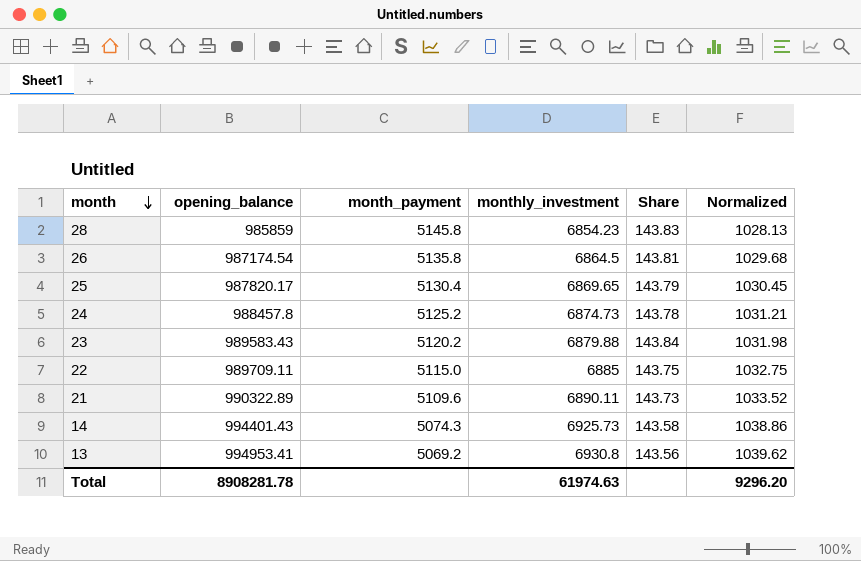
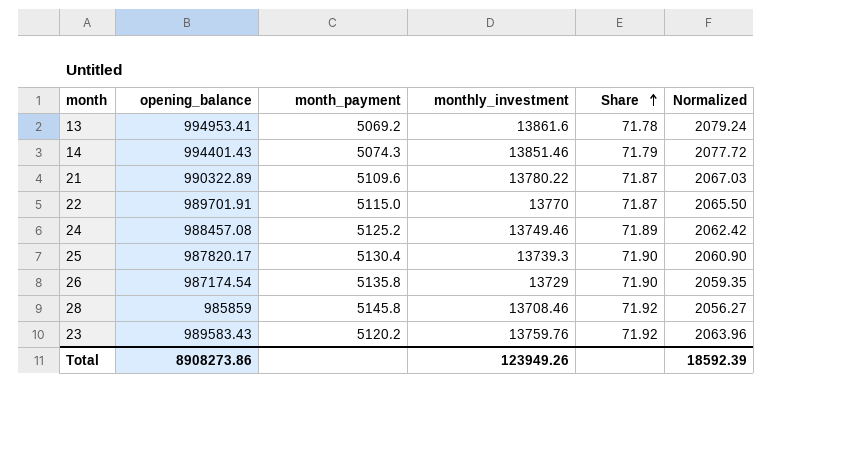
row order: month descending -> Share ascending
13 | monthly_investment: 6930.8 -> 13861.6
13 | Share: 143.56 -> 71.78
13 | Normalized: 1039.62 -> 2079.24
14 | monthly_investment: 6925.73 -> 13851.46
14 | Share: 143.58 -> 71.79
14 | Normalized: 1038.86 -> 2077.72
21 | monthly_investment: 6890.11 -> 13780.22
21 | Share: 143.73 -> 71.87
21 | Normalized: 1033.52 -> 2067.03
22 | opening_balance: 989709.11 -> 989701.91
22 | monthly_investment: 6885 -> 13770
22 | Share: 143.75 -> 71.87
22 | Normalized: 1032.75 -> 2065.50
24 | opening_balance: 988457.8 -> 988457.08
24 | monthly_investment: 6874.73 -> 13749.46
24 | Share: 143.78 -> 71.89
24 | Normalized: 1031.21 -> 2062.42
25 | monthly_investment: 6869.65 -> 13739.3
25 | Share: 143.79 -> 71.90
25 | Normalized: 1030.45 -> 2060.90
26 | monthly_investment: 6864.5 -> 13729
26 | Share: 143.81 -> 71.90
26 | Normalized: 1029.68 -> 2059.35
28 | monthly_investment: 6854.23 -> 13708.46
28 | Share: 143.83 -> 71.92
28 | Normalized: 1028.13 -> 2056.27
23 | monthly_investment: 6879.88 -> 13759.76
23 | Share: 143.84 -> 71.92
23 | Normalized: 1031.98 -> 2063.96
Total | opening_balance: 8908281.78 -> 8908273.86
Total | monthly_investment: 61974.63 -> 123949.26
Total | Normalized: 9296.20 -> 18592.39

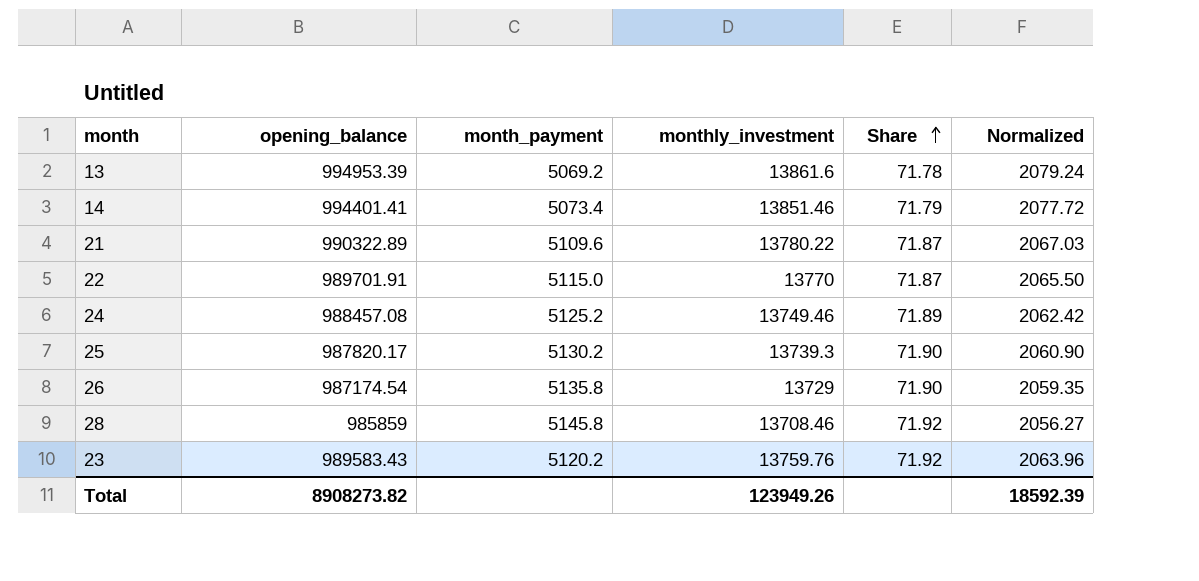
13 | opening_balance: 994953.41 -> 994953.39
14 | opening_balance: 994401.43 -> 994401.41
14 | month_payment: 5074.3 -> 5073.4
25 | month_payment: 5130.4 -> 5130.2
Total | opening_balance: 8908273.86 -> 8908273.82

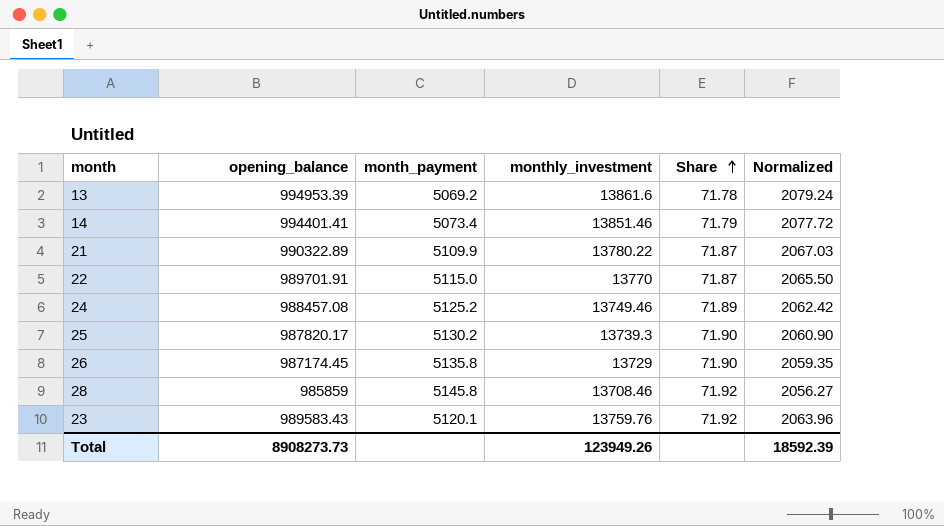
21 | month_payment: 5109.6 -> 5109.9
26 | opening_balance: 987174.54 -> 987174.45
23 | month_payment: 5120.2 -> 5120.1
Total | opening_balance: 8908273.82 -> 8908273.73

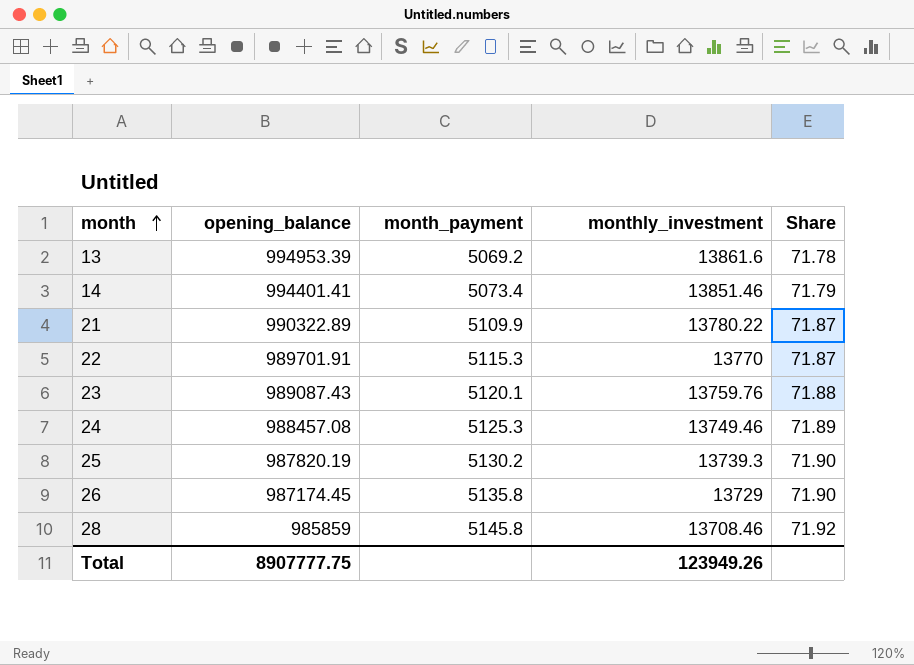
row order: Share ascending -> month ascending
column Normalized | formula: [monthly_investment] * 0.15 -> none
22 | month_payment: 5115.0 -> 5115.3
23 | opening_balance: 989583.43 -> 989087.43
23 | Share: 71.92 -> 71.88
24 | month_payment: 5125.2 -> 5125.3
25 | opening_balance: 987820.17 -> 987820.19
Total | opening_balance: 8908273.73 -> 8907777.75

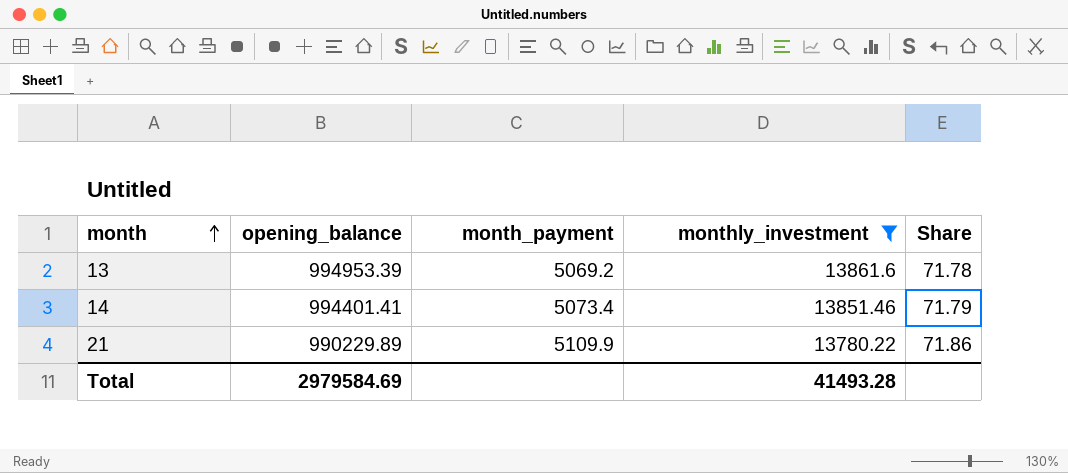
filter: none -> monthly_investment >= 13780.22
21 | opening_balance: 990322.89 -> 990229.89
21 | Share: 71.87 -> 71.86
Total | opening_balance: 8907777.75 -> 2979584.69
Total | monthly_investment: 123949.26 -> 41493.28

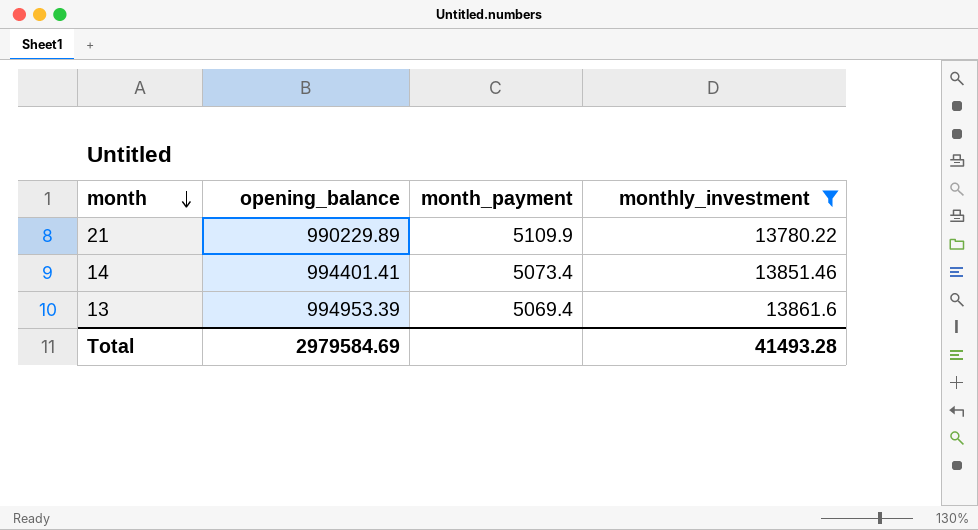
row order: month ascending -> month descending
column Share | formula: [opening_balance] / [monthly_investment] -> none
13 | month_payment: 5069.2 -> 5069.4

